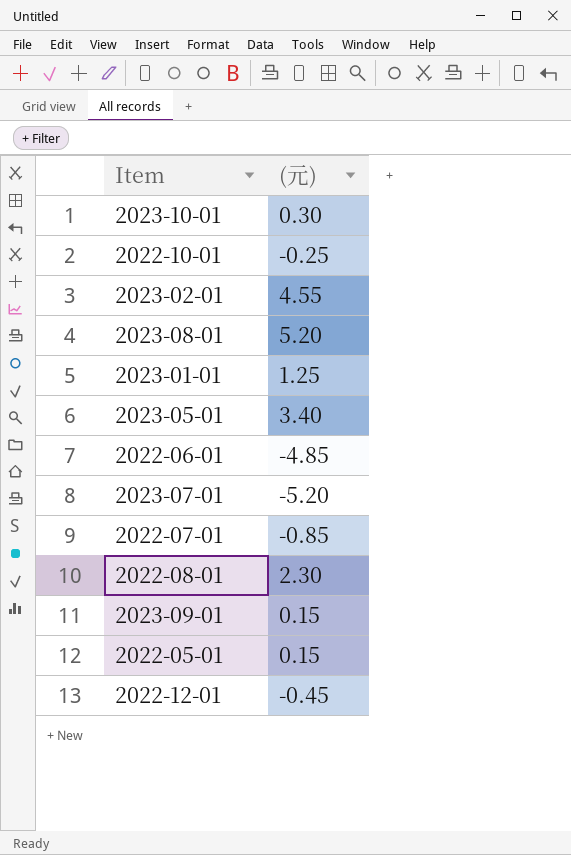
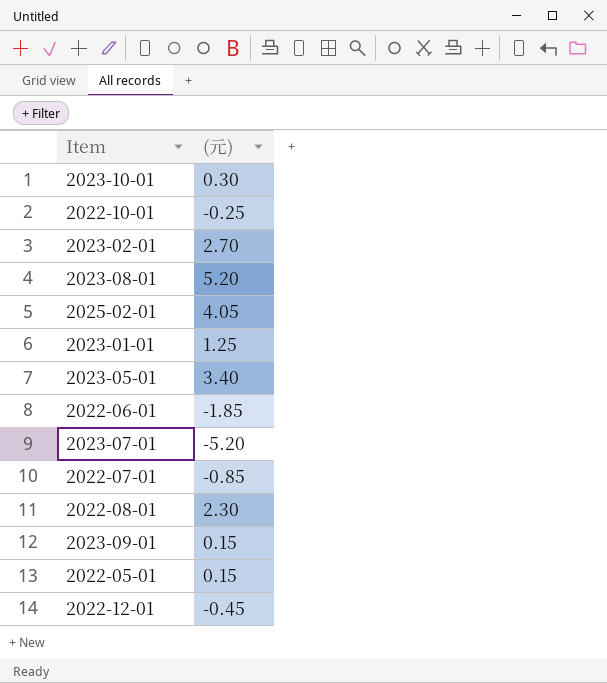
2023-02-01 | (元): 4.55 -> 2.70
row 2025-02-01: none -> 4.05
2022-06-01 | (元): -4.85 -> -1.85

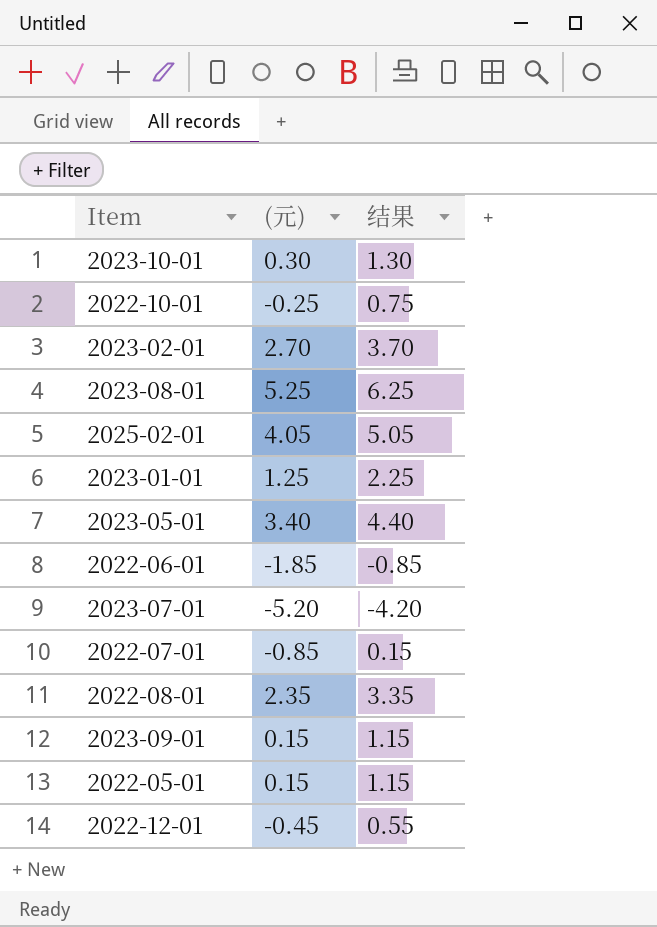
column 结果 | formula: none -> [(元)] + 1
2023-08-01 | (元): 5.20 -> 5.25
2022-08-01 | (元): 2.30 -> 2.35

